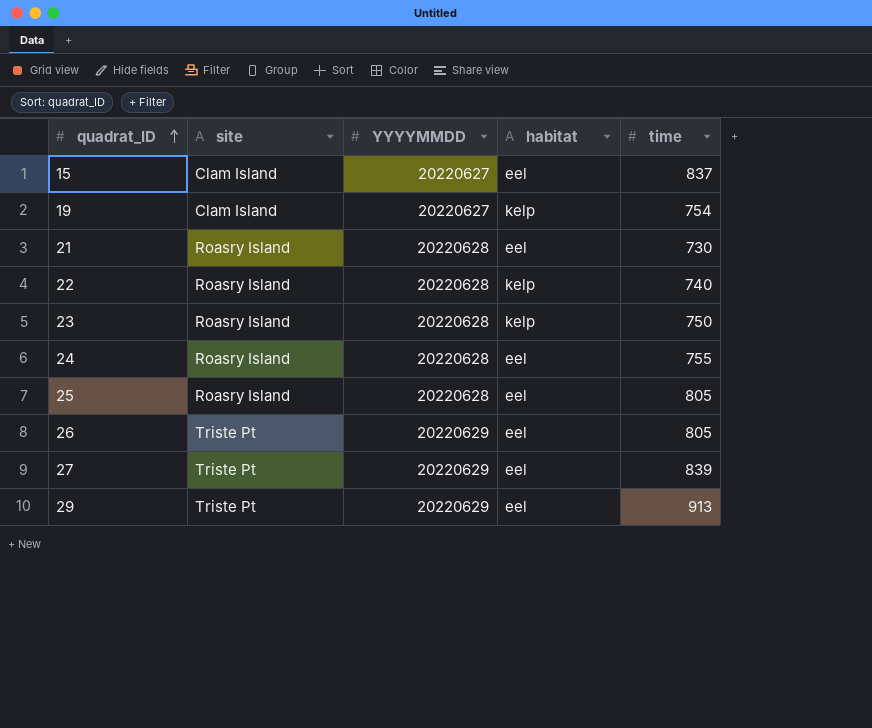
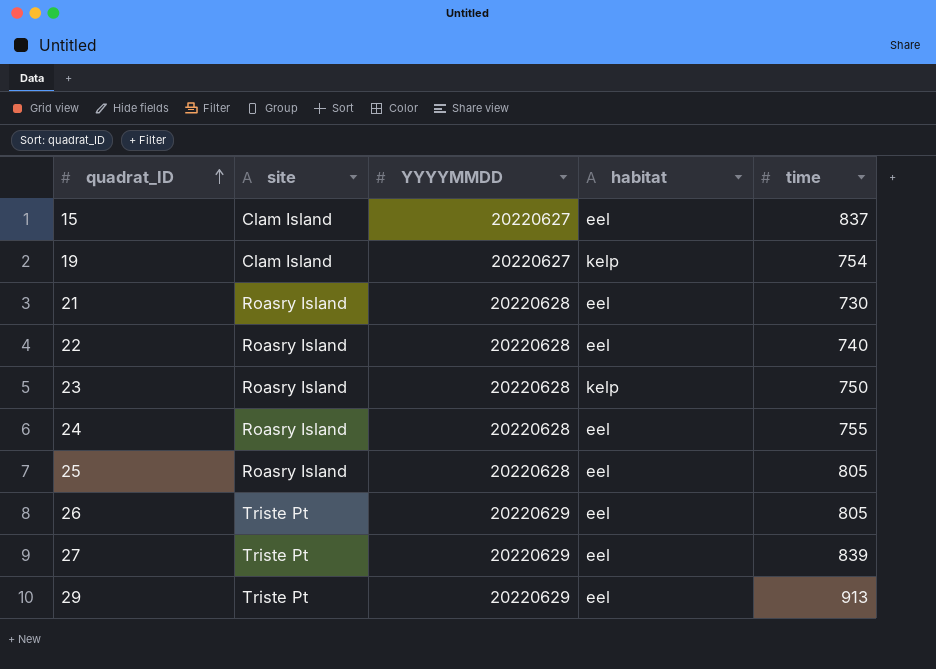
22 | habitat: kelp -> eel

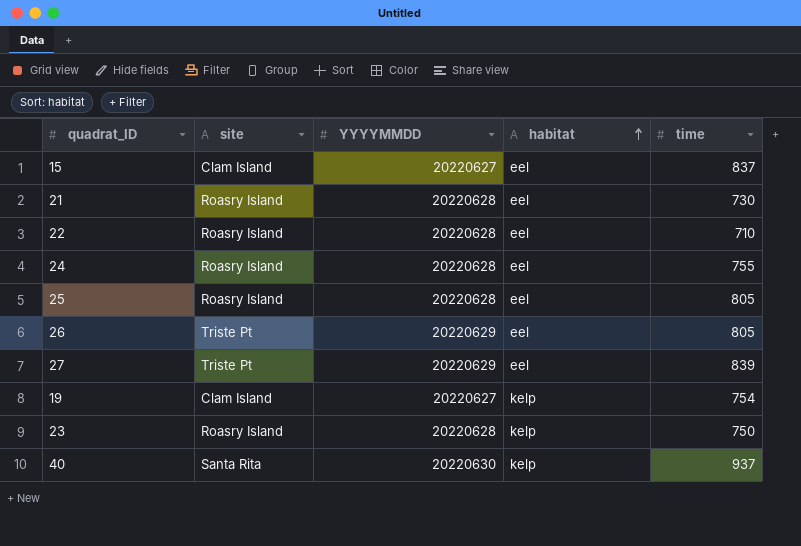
row order: quadrat_ID ascending -> habitat ascending
row 29: Triste Pt | 20220629 | eel | 913 -> none
22 | time: 740 -> 710
row 40: none -> Santa Rita | 20220630 | kelp | 937

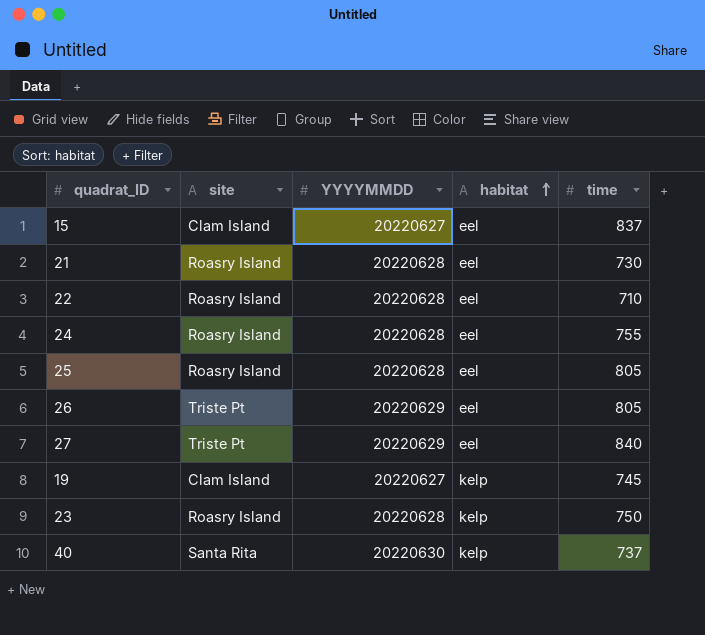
27 | time: 839 -> 840
19 | time: 754 -> 745
40 | time: 937 -> 737

